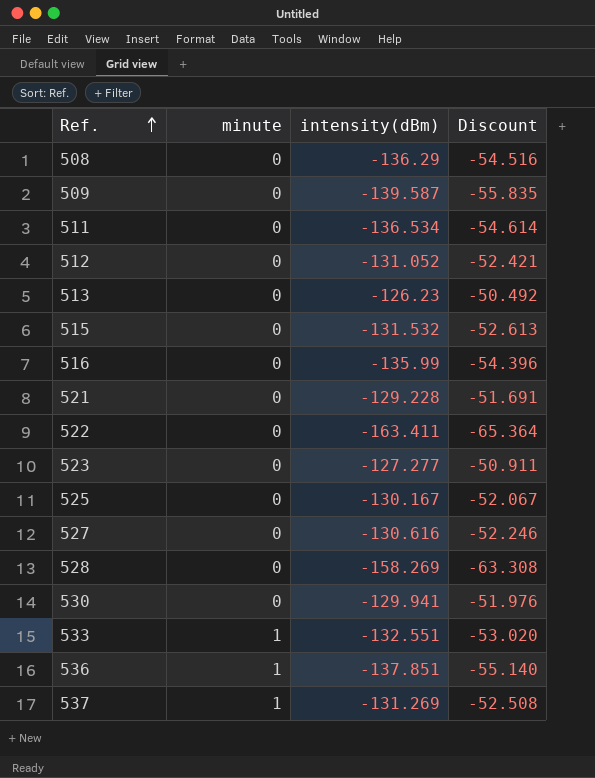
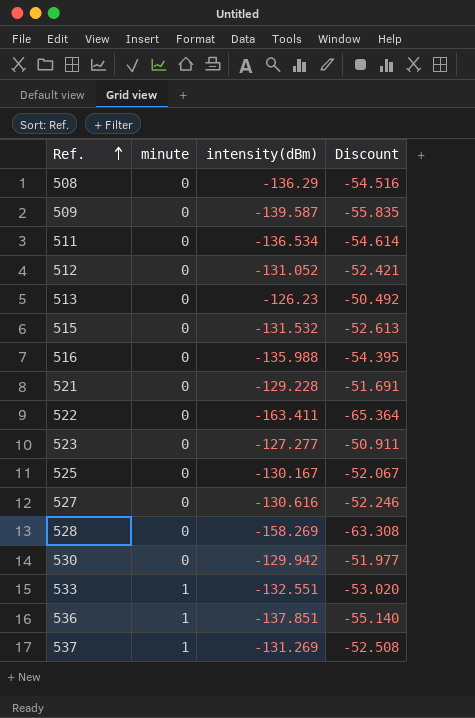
516 | intensity(dBm): -135.99 -> -135.988
516 | Discount: -54.396 -> -54.395
530 | intensity(dBm): -129.941 -> -129.942
530 | Discount: -51.976 -> -51.977

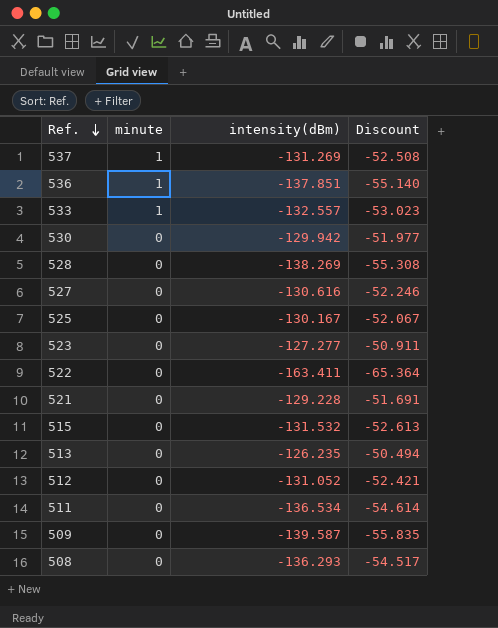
row order: Ref. ascending -> Ref. descending
row 516: 0 | -135.988 | -54.395 -> none
533 | intensity(dBm): -132.551 -> -132.557
533 | Discount: -53.020 -> -53.023
528 | intensity(dBm): -158.269 -> -138.269
528 | Discount: -63.308 -> -55.308
513 | intensity(dBm): -126.23 -> -126.235
513 | Discount: -50.492 -> -50.494
508 | intensity(dBm): -136.29 -> -136.293
508 | Discount: -54.516 -> -54.517

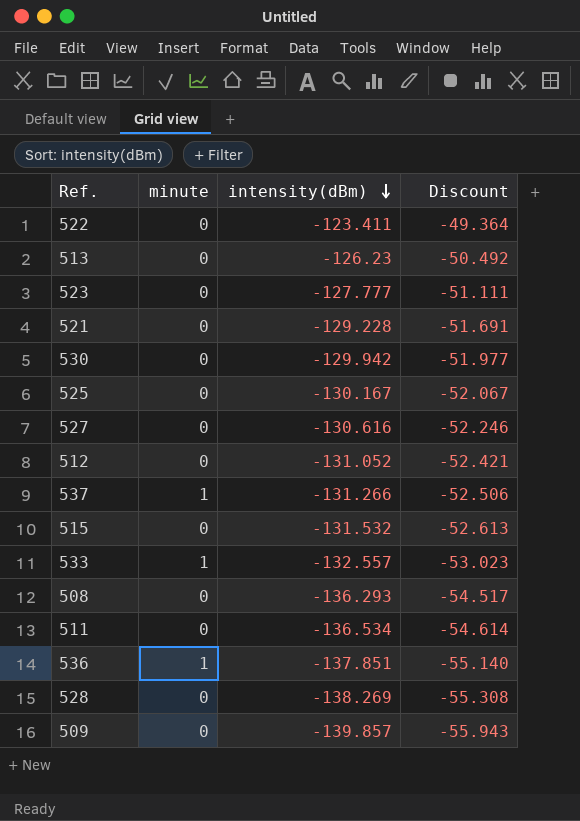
row order: Ref. descending -> intensity(dBm) descending
522 | intensity(dBm): -163.411 -> -123.411
522 | Discount: -65.364 -> -49.364
513 | intensity(dBm): -126.235 -> -126.23
513 | Discount: -50.494 -> -50.492
523 | intensity(dBm): -127.277 -> -127.777
523 | Discount: -50.911 -> -51.111
537 | intensity(dBm): -131.269 -> -131.266
537 | Discount: -52.508 -> -52.506
509 | intensity(dBm): -139.587 -> -139.857
509 | Discount: -55.835 -> -55.943

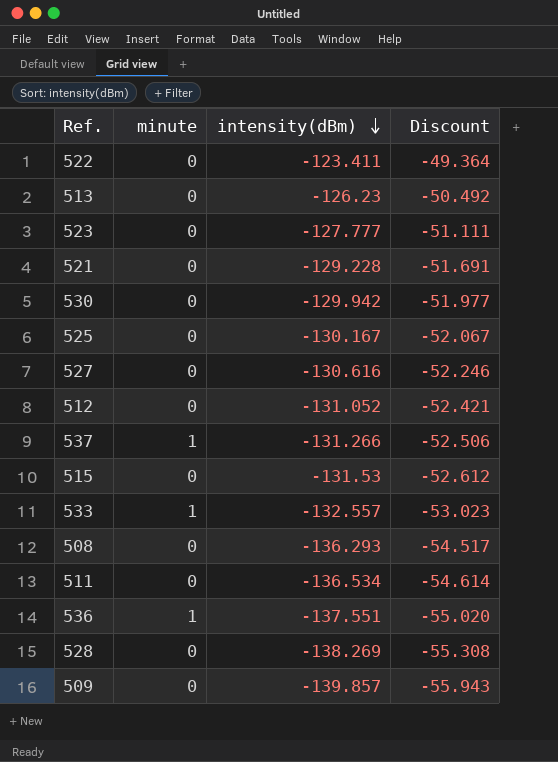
515 | intensity(dBm): -131.532 -> -131.53
515 | Discount: -52.613 -> -52.612
536 | intensity(dBm): -137.851 -> -137.551
536 | Discount: -55.140 -> -55.020

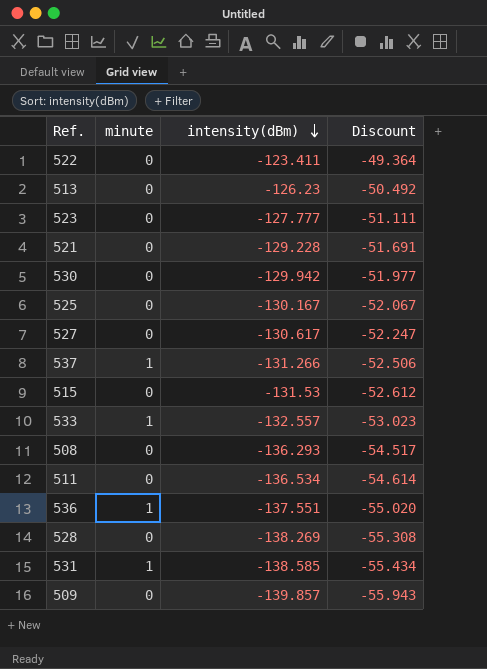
row 512: 0 | -131.052 | -52.421 -> none
527 | intensity(dBm): -130.616 -> -130.617
527 | Discount: -52.246 -> -52.247
row 531: none -> 1 | -138.585 | -55.434

